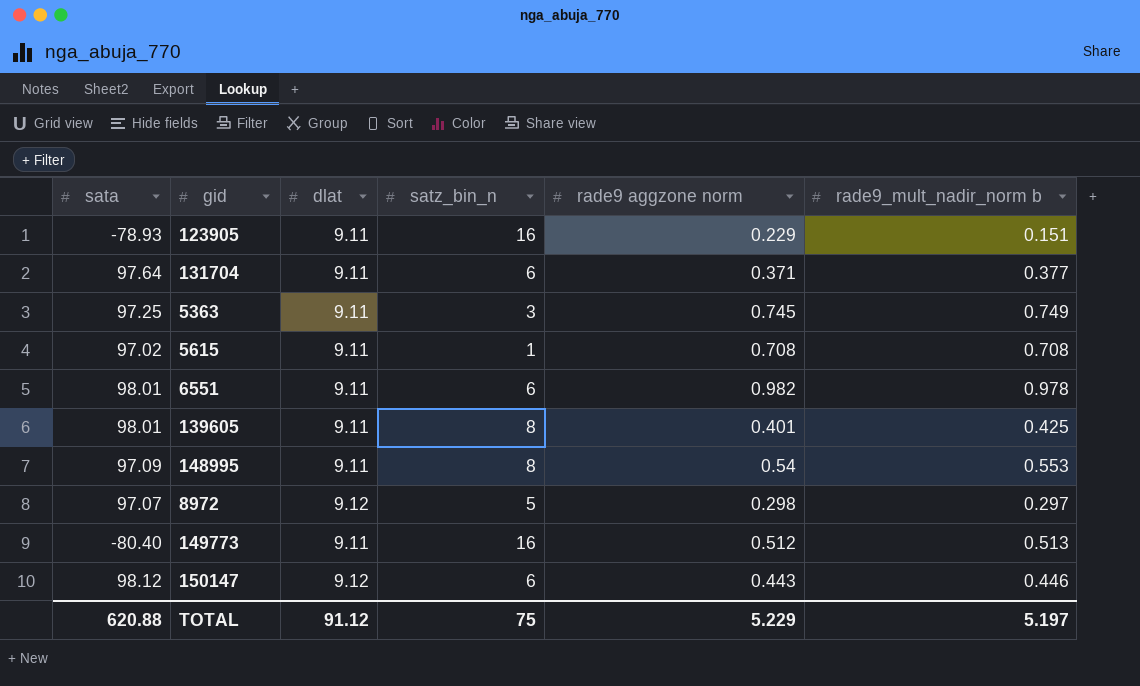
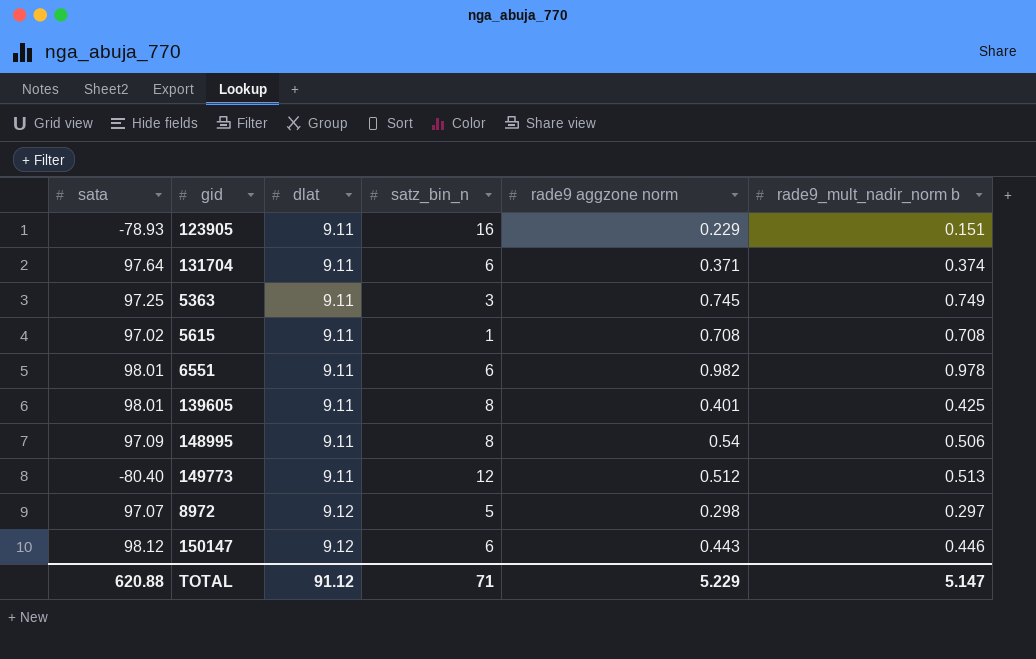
row order: none -> dlat ascending
131704 | rade9_mult_nadir_norm b: 0.377 -> 0.374
148995 | rade9_mult_nadir_norm b: 0.553 -> 0.506
149773 | satz_bin_n: 16 -> 12
TOTAL | satz_bin_n: 75 -> 71
TOTAL | rade9_mult_nadir_norm b: 5.197 -> 5.147

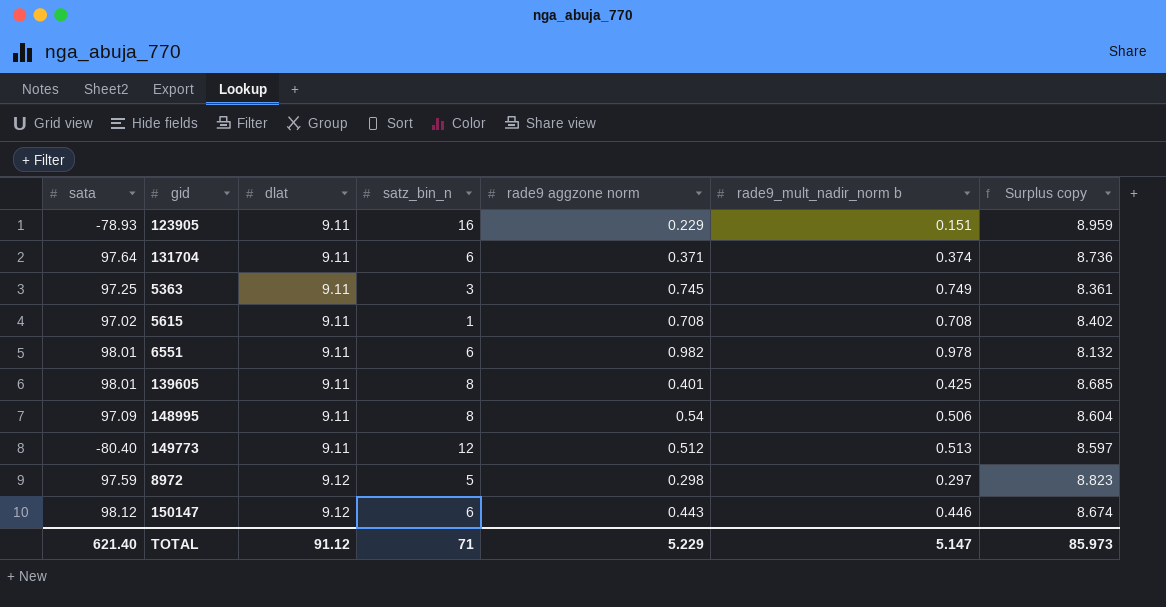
column Surplus copy | formula: none -> [dlat] - [rade9_mult_nadir_norm b]
8972 | sata: 97.07 -> 97.59
TOTAL | sata: 620.88 -> 621.40

